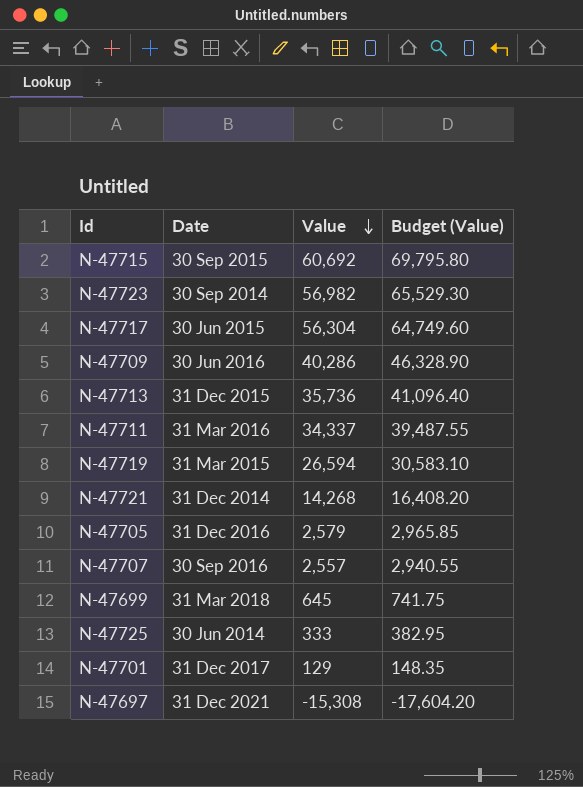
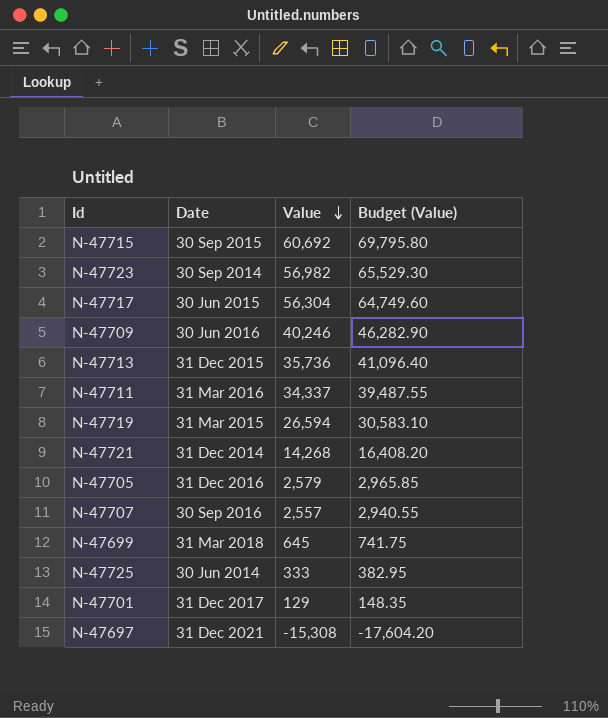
N-47709 | Value: 40,286 -> 40,246
N-47709 | Budget (Value): 46,328.90 -> 46,282.90

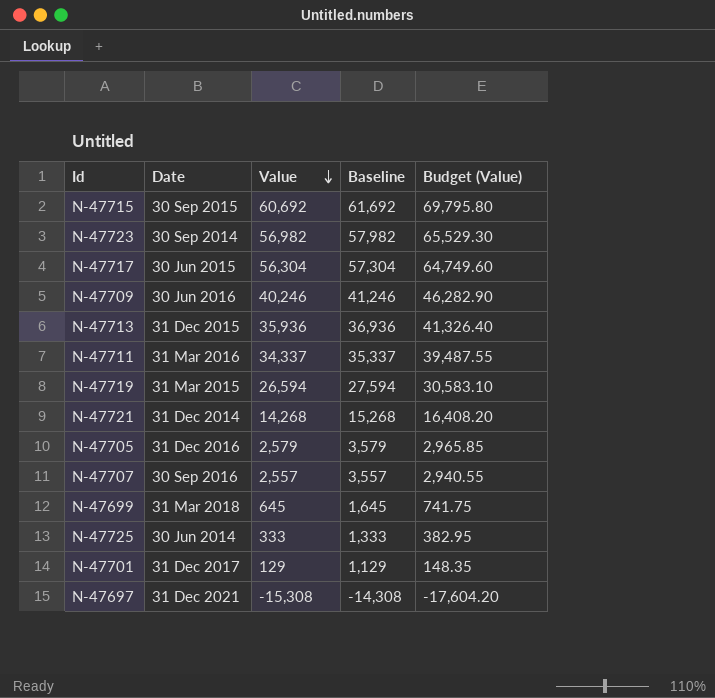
column Baseline | formula: none -> [Value] + 1000
N-47713 | Value: 35,736 -> 35,936
N-47713 | Budget (Value): 41,096.40 -> 41,326.40

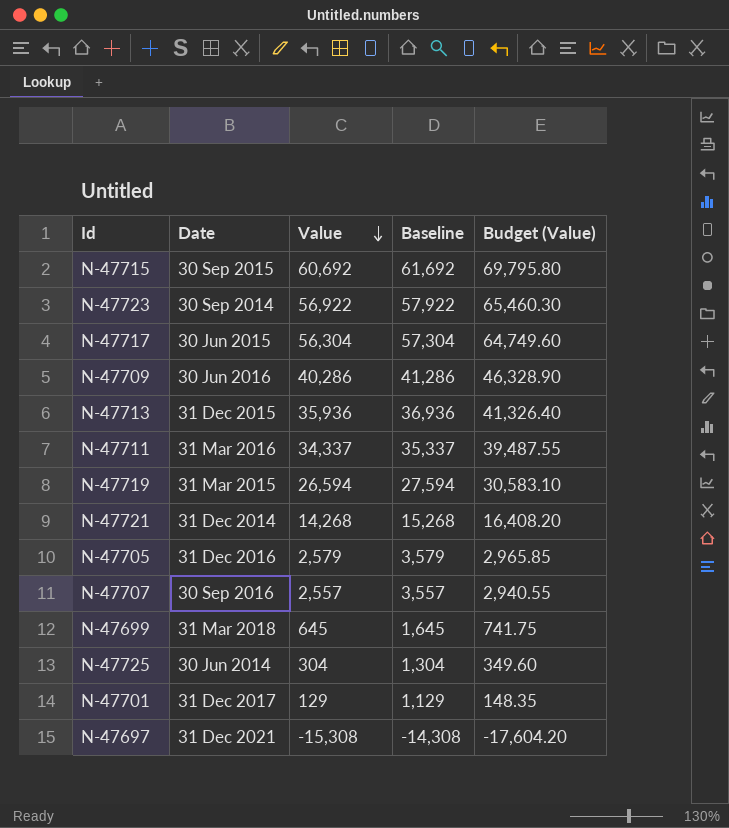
N-47723 | Value: 56,982 -> 56,922
N-47723 | Baseline: 57,982 -> 57,922
N-47723 | Budget (Value): 65,529.30 -> 65,460.30
N-47709 | Value: 40,246 -> 40,286
N-47709 | Baseline: 41,246 -> 41,286
N-47709 | Budget (Value): 46,282.90 -> 46,328.90
N-47725 | Value: 333 -> 304
N-47725 | Baseline: 1,333 -> 1,304
N-47725 | Budget (Value): 382.95 -> 349.60

